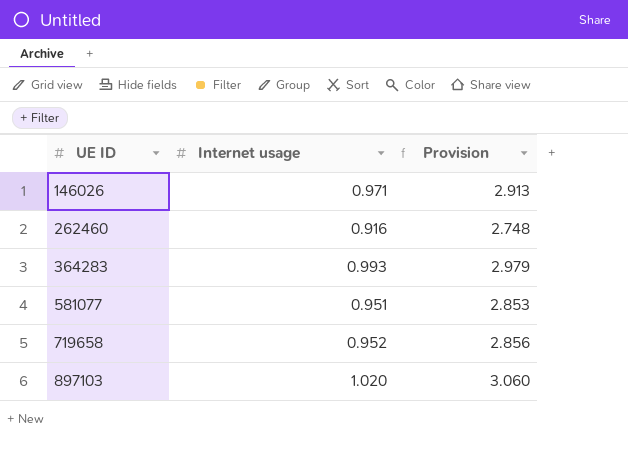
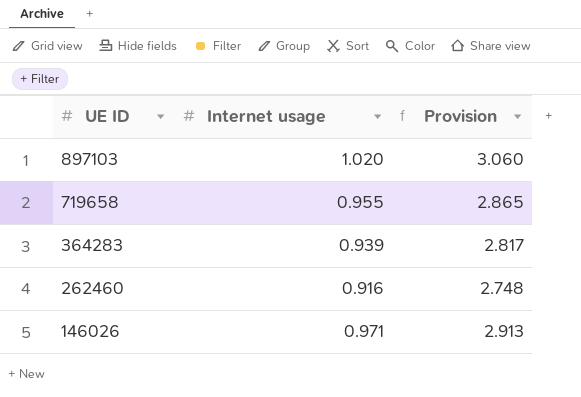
row order: UE ID ascending -> UE ID descending
row 581077: 0.951 | 2.853 -> none
719658 | Internet usage: 0.952 -> 0.955
719658 | Provision: 2.856 -> 2.865
364283 | Internet usage: 0.993 -> 0.939
364283 | Provision: 2.979 -> 2.817

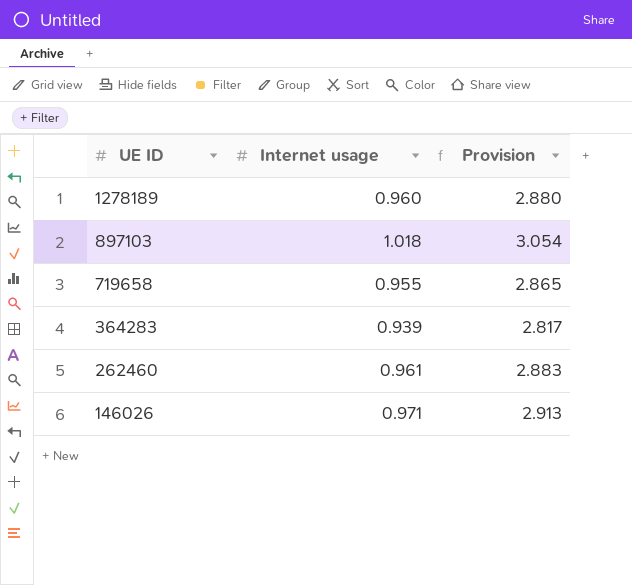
row 1278189: none -> 0.960 | 2.880
897103 | Internet usage: 1.020 -> 1.018
897103 | Provision: 3.060 -> 3.054
262460 | Internet usage: 0.916 -> 0.961
262460 | Provision: 2.748 -> 2.883

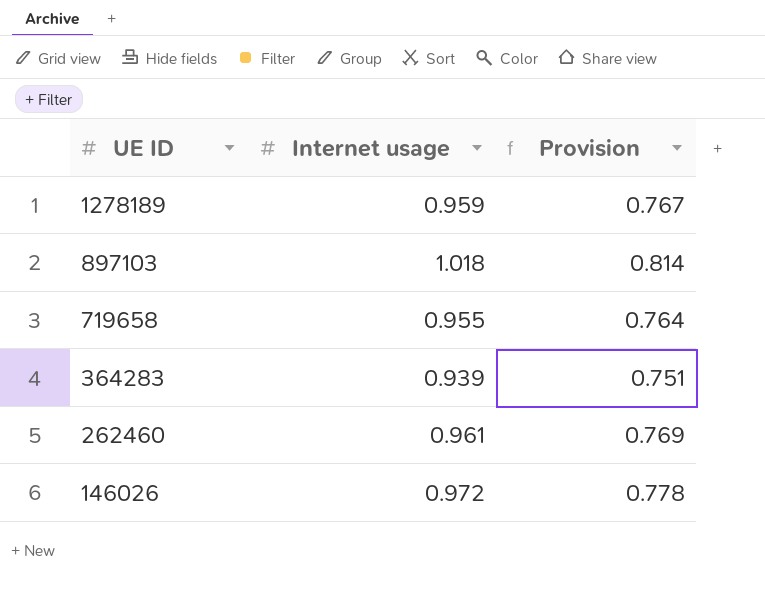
column Provision | formula: [Internet usage] * 3 -> [Internet usage] * 0.8
1278189 | Internet usage: 0.960 -> 0.959
146026 | Internet usage: 0.971 -> 0.972

